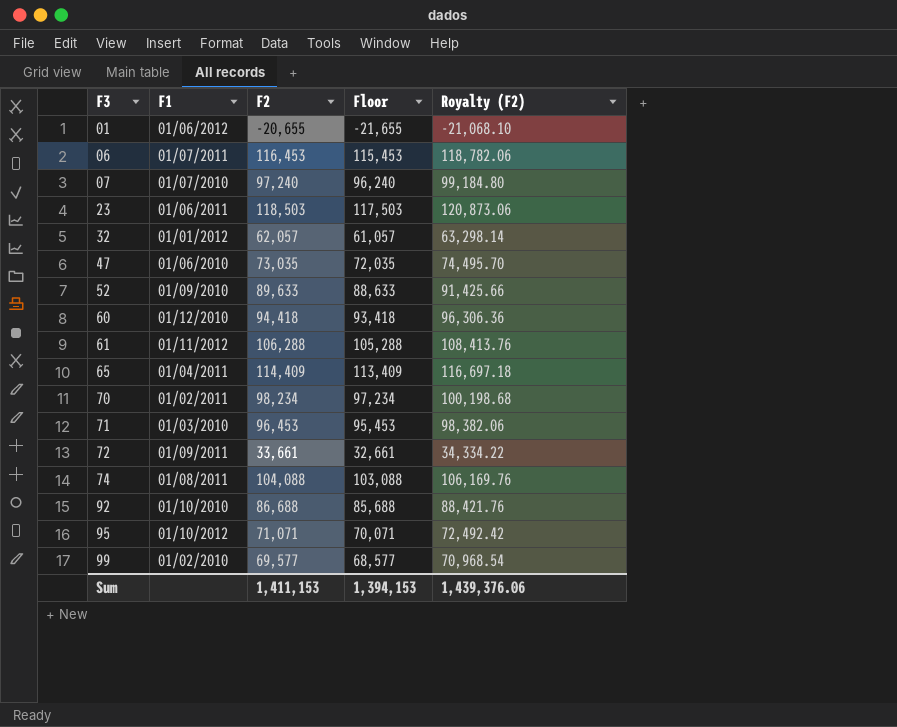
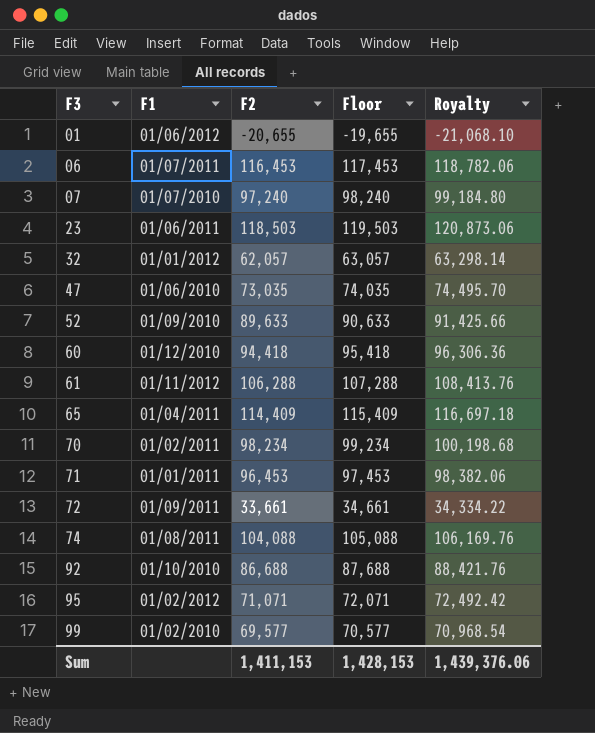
column Floor | formula: [F2] - 1000 -> [F2] + 1000
column name: Royalty (F2) -> Royalty
71 | F1: 01/03/2010 -> 01/01/2011
95 | F1: 01/10/2012 -> 01/02/2012
Sum | Floor: 1,394,153 -> 1,428,153

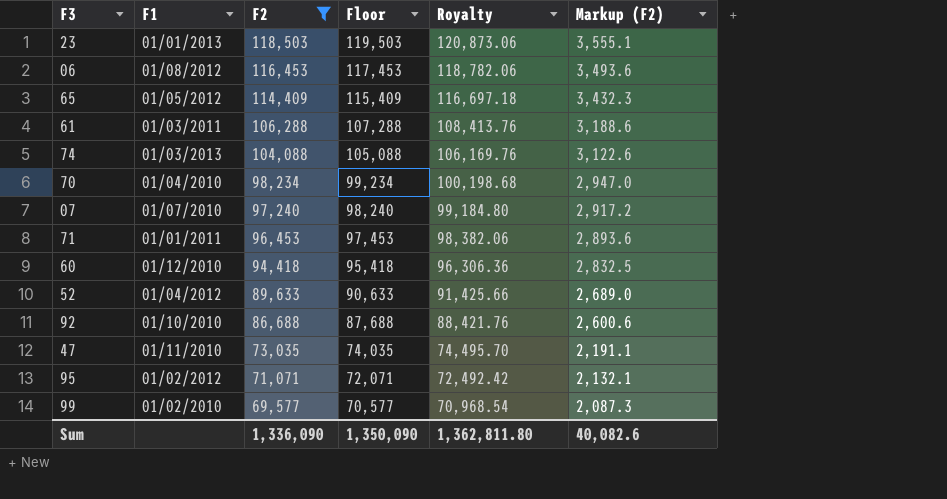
filter: none -> F2 >= 69,577
row order: F3 ascending -> F2 descending
column Markup (F2) | formula: none -> [F2] * 0.03
23 | F1: 01/06/2011 -> 01/01/2013
06 | F1: 01/07/2011 -> 01/08/2012
65 | F1: 01/04/2011 -> 01/05/2012
61 | F1: 01/11/2012 -> 01/03/2011
74 | F1: 01/08/2011 -> 01/03/2013
70 | F1: 01/02/2011 -> 01/04/2010
52 | F1: 01/09/2010 -> 01/04/2012
47 | F1: 01/06/2010 -> 01/11/2010
Sum | F2: 1,411,153 -> 1,336,090
Sum | Floor: 1,428,153 -> 1,350,090
Sum | Royalty: 1,439,376.06 -> 1,362,811.80

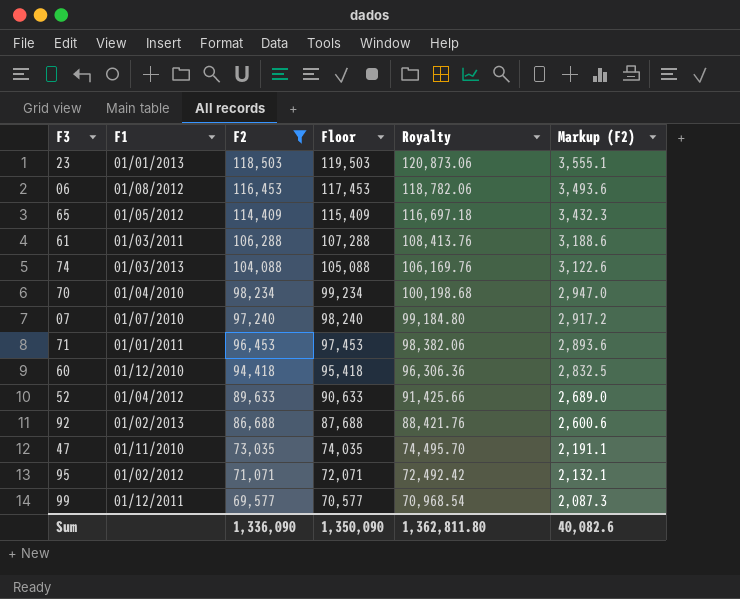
92 | F1: 01/10/2010 -> 01/02/2013
99 | F1: 01/02/2010 -> 01/12/2011

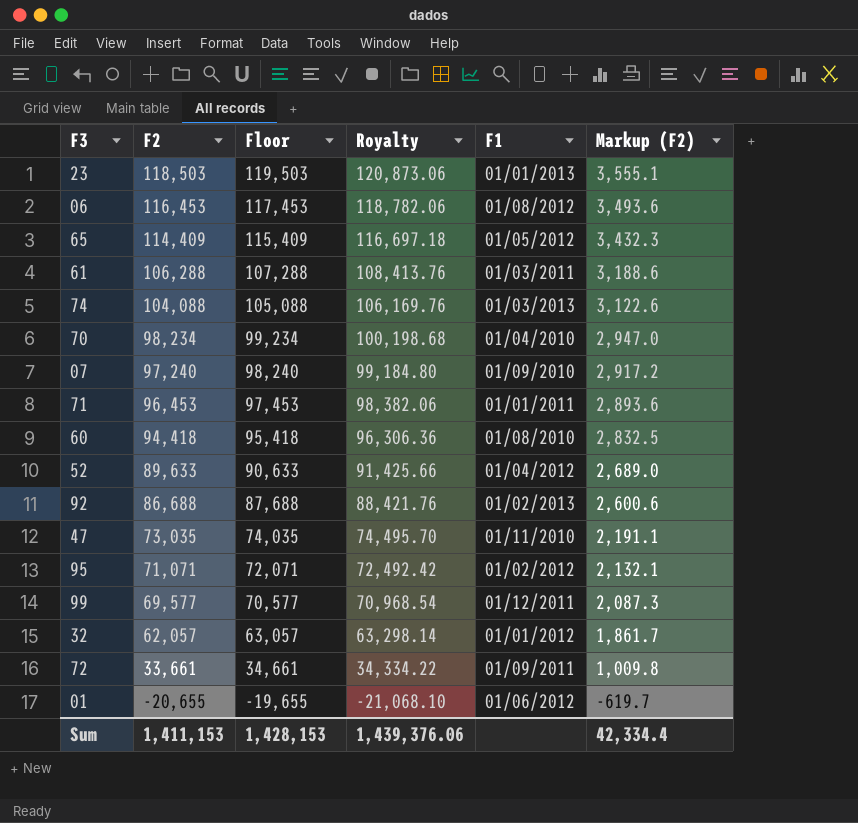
filter: F2 >= 69,577 -> none
column F1 | position: 2 -> 5
07 | F1: 01/07/2010 -> 01/09/2010
60 | F1: 01/12/2010 -> 01/08/2010
Sum | F2: 1,336,090 -> 1,411,153
Sum | Floor: 1,350,090 -> 1,428,153
Sum | Royalty: 1,362,811.80 -> 1,439,376.06
Sum | Markup (F2): 40,082.6 -> 42,334.4

